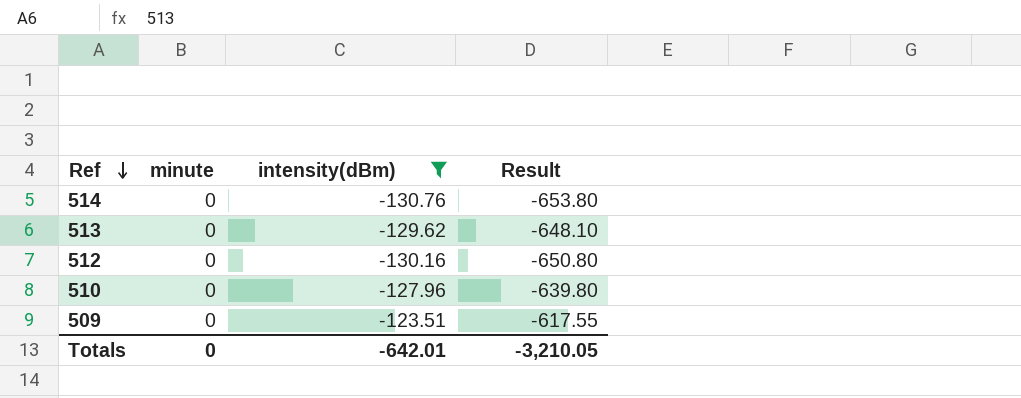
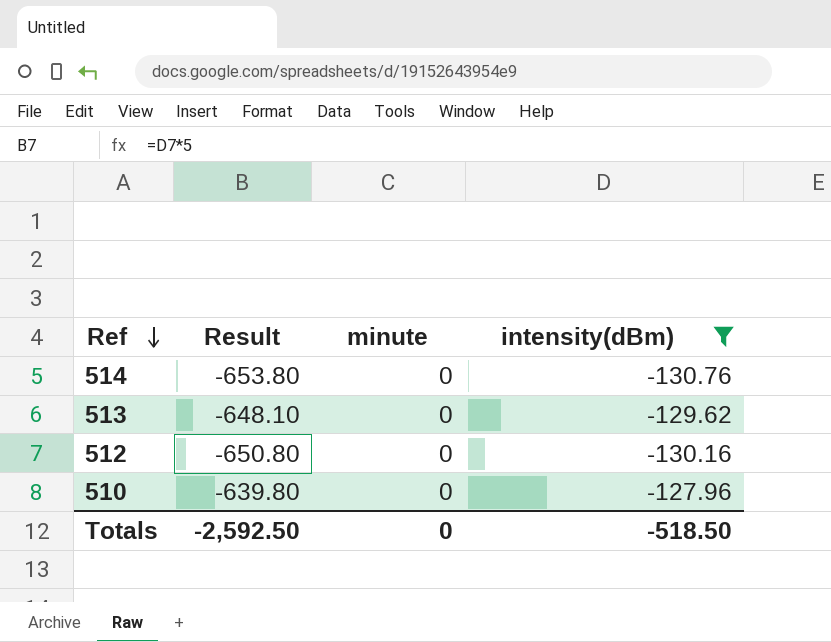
column Result | position: 4 -> 2
row 509: 0 | -123.51 | -617.55 -> none
Totals | Result: -3,210.05 -> -2,592.50
Totals | intensity(dBm): -642.01 -> -518.50

